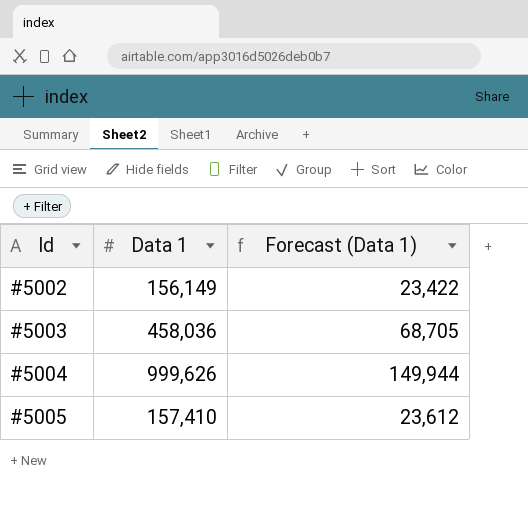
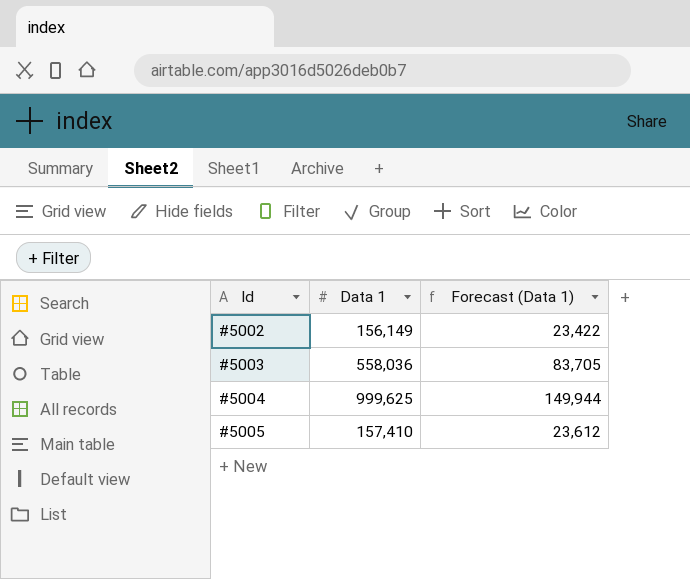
#5003 | Data 1: 458,036 -> 558,036
#5003 | Forecast (Data 1): 68,705 -> 83,705
#5004 | Data 1: 999,626 -> 999,625

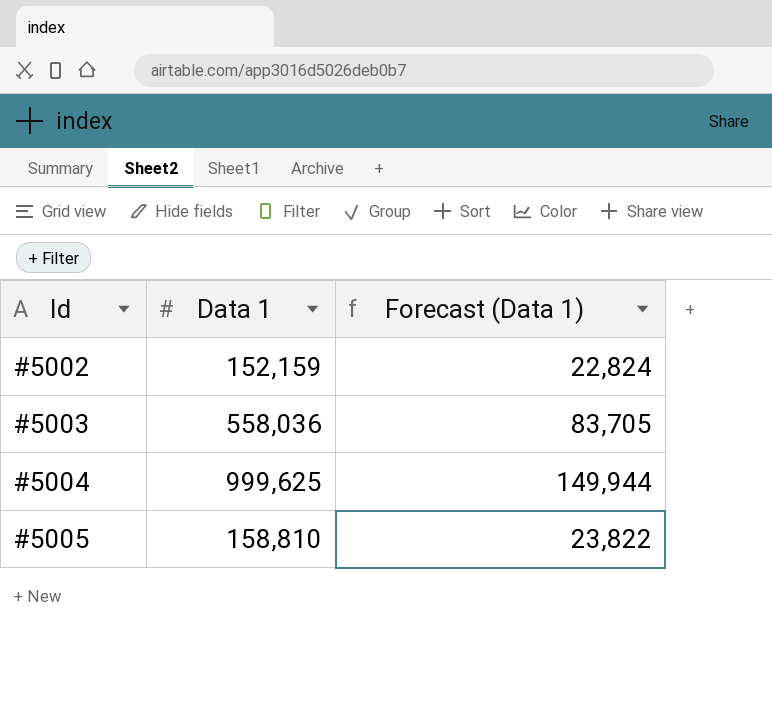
#5002 | Data 1: 156,149 -> 152,159
#5002 | Forecast (Data 1): 23,422 -> 22,824
#5005 | Data 1: 157,410 -> 158,810
#5005 | Forecast (Data 1): 23,612 -> 23,822

